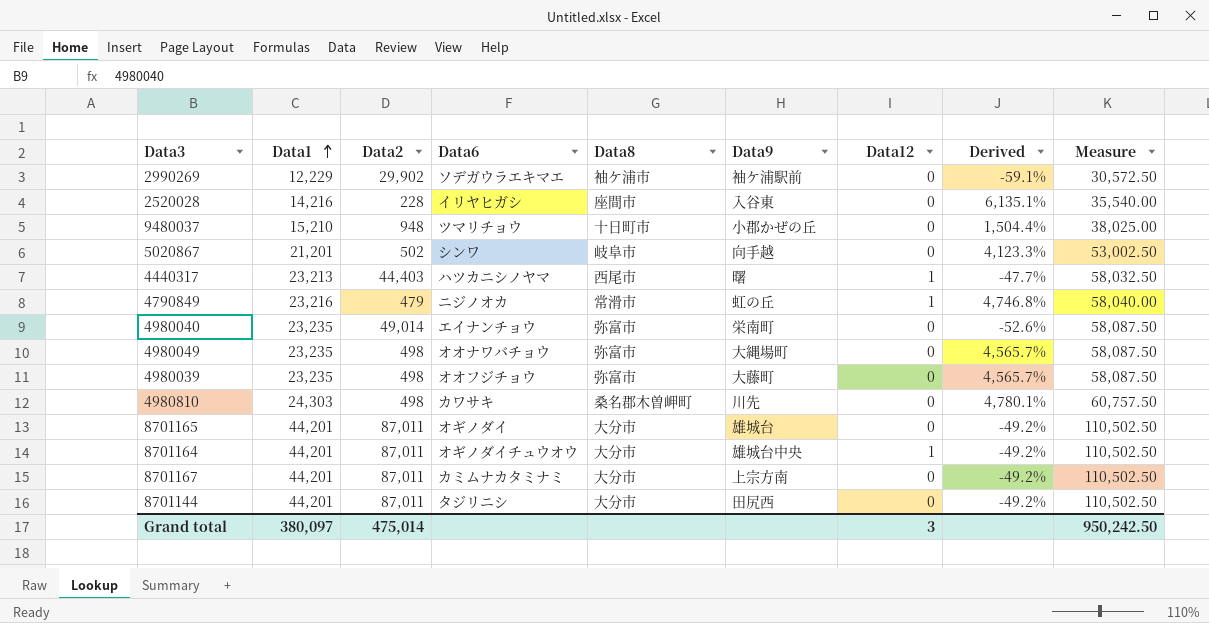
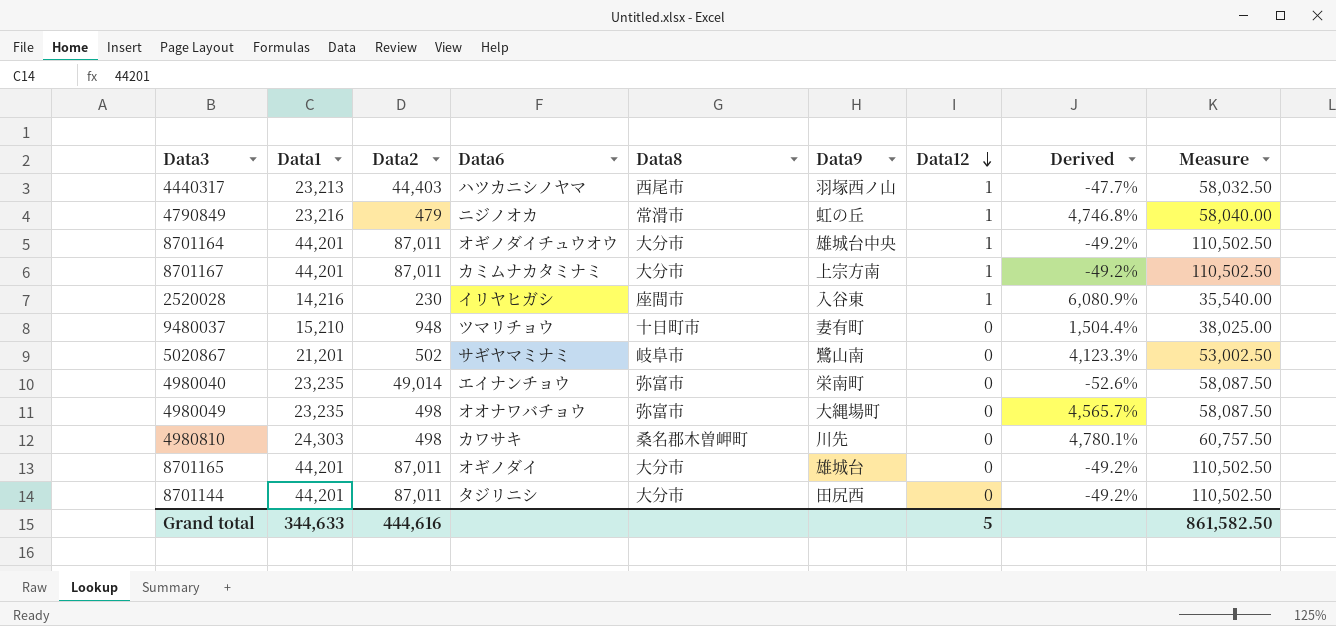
row order: Data1 ascending -> Data12 descending
row 2990269: 12,229 | 29,902 | ソデガウラエキマエ | 袖ケ浦市 | 袖ケ浦駅前 | 0 | -59.1% | 30,572.50 -> none
row 4980039: 23,235 | 498 | オオフジチョウ | 弥富市 | 大藤町 | 0 | 4,565.7% | 58,087.50 -> none
4440317 | Data9: 曙 -> 羽塚西ノ山
8701167 | Data12: 0 -> 1
2520028 | Data2: 228 -> 230
2520028 | Data12: 0 -> 1
2520028 | Derived: 6,135.1% -> 6,080.9%
9480037 | Data9: 小郡かぜの丘 -> 妻有町
5020867 | Data6: シンワ -> サギヤマミナミ
5020867 | Data9: 向手越 -> 鷺山南
Grand total | Data1: 380,097 -> 344,633
Grand total | Data2: 475,014 -> 444,616
Grand total | Data12: 3 -> 5
Grand total | Measure: 950,242.50 -> 861,582.50

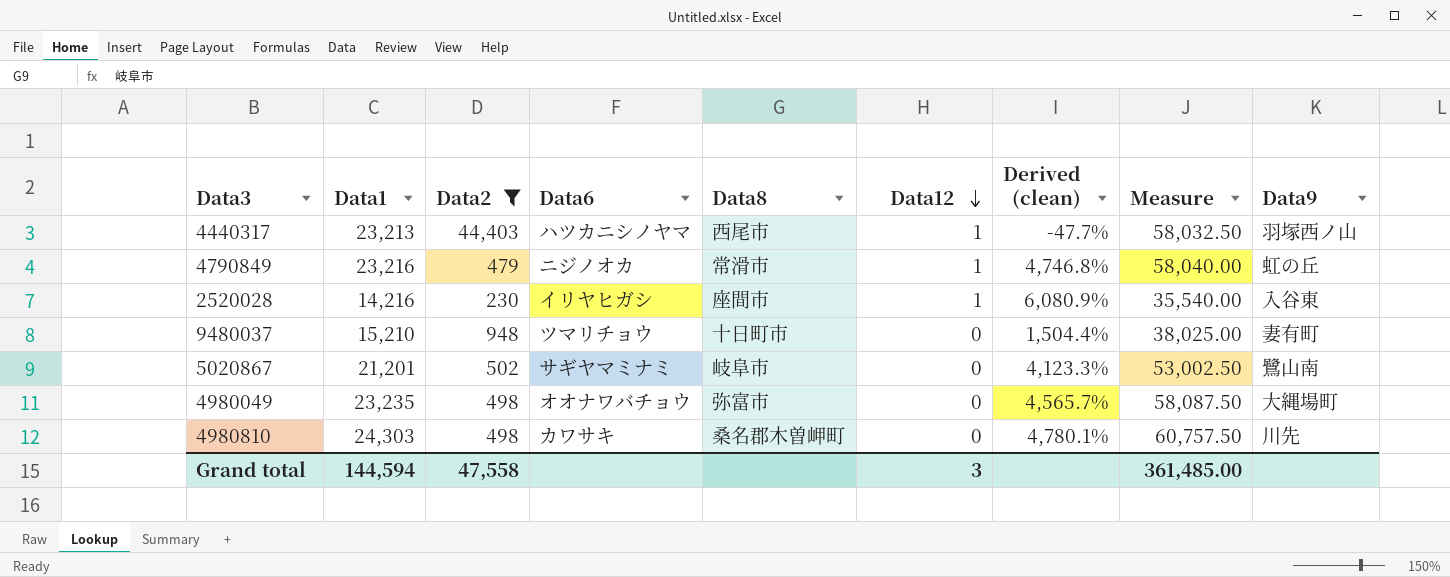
filter: none -> Data2 <= 44,403
column name: Derived -> Derived (clean)
column Data9 | position: 6 -> 9
Grand total | Data1: 344,633 -> 144,594
Grand total | Data2: 444,616 -> 47,558
Grand total | Data12: 5 -> 3
Grand total | Measure: 861,582.50 -> 361,485.00

